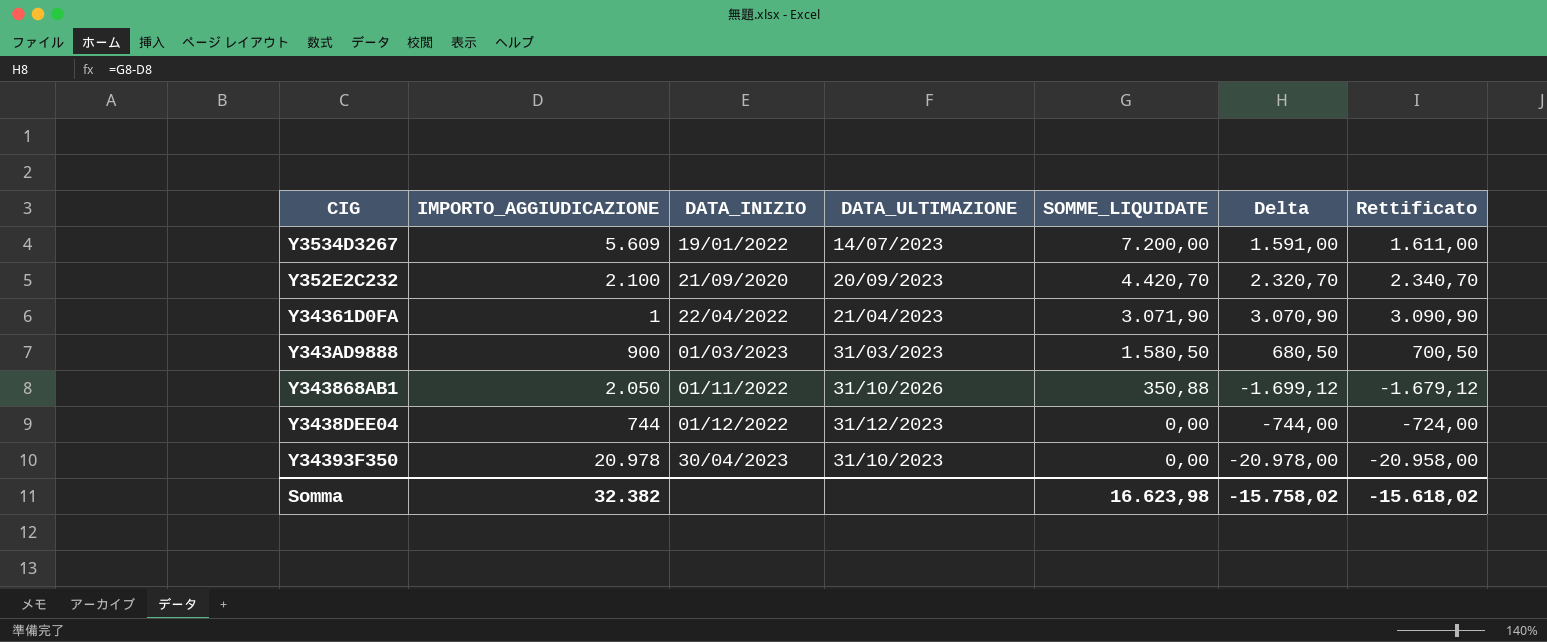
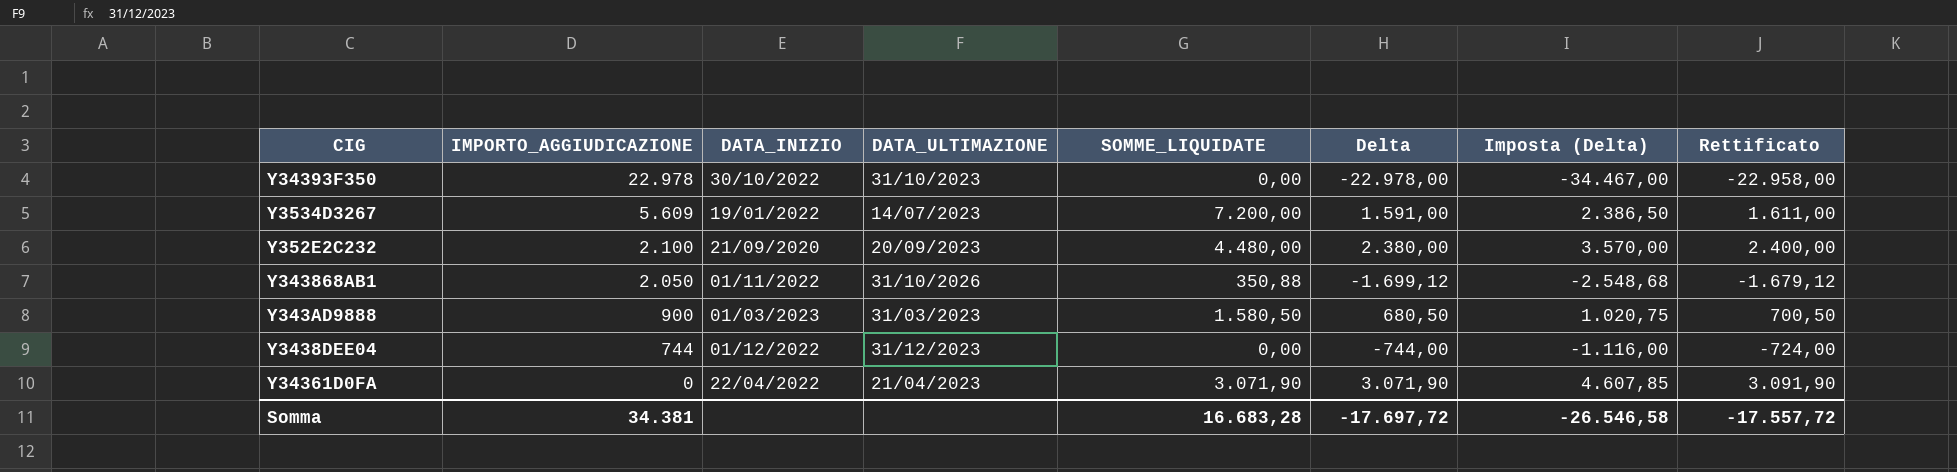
row order: SOMME_LIQUIDATE descending -> IMPORTO_AGGIUDICAZIONE descending
column Imposta (Delta) | formula: none -> [Delta] * 1,5
Y34393F350 | IMPORTO_AGGIUDICAZIONE: 20.978 -> 22.978
Y34393F350 | DATA_INIZIO: 30/04/2023 -> 30/10/2022
Y34393F350 | Delta: -20.978,00 -> -22.978,00
Y34393F350 | Rettificato: -20.958,00 -> -22.958,00
Y352E2C232 | SOMME_LIQUIDATE: 4.420,70 -> 4.480,00
Y352E2C232 | Delta: 2.320,70 -> 2.380,00
Y352E2C232 | Rettificato: 2.340,70 -> 2.400,00
Y34361D0FA | IMPORTO_AGGIUDICAZIONE: 1 -> 0
Y34361D0FA | Delta: 3.070,90 -> 3.071,90
Y34361D0FA | Rettificato: 3.090,90 -> 3.091,90
Somma | IMPORTO_AGGIUDICAZIONE: 32.382 -> 34.381
Somma | SOMME_LIQUIDATE: 16.623,98 -> 16.683,28
Somma | Delta: -15.758,02 -> -17.697,72
Somma | Rettificato: -15.618,02 -> -17.557,72

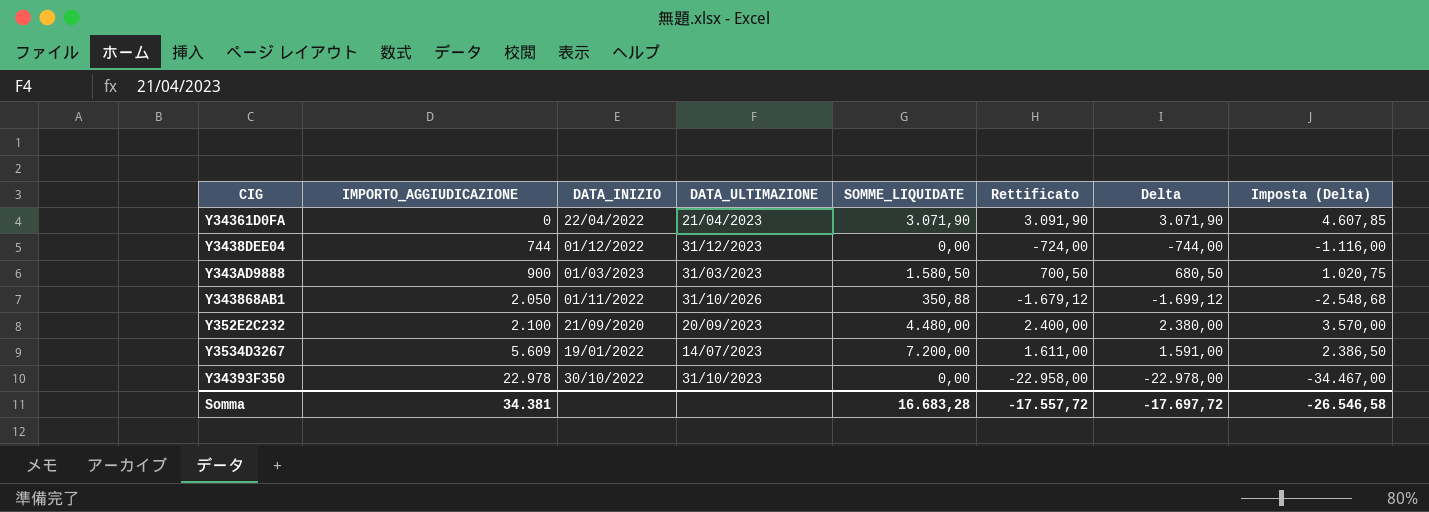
row order: IMPORTO_AGGIUDICAZIONE descending -> IMPORTO_AGGIUDICAZIONE ascending
column Rettificato | position: 8 -> 6

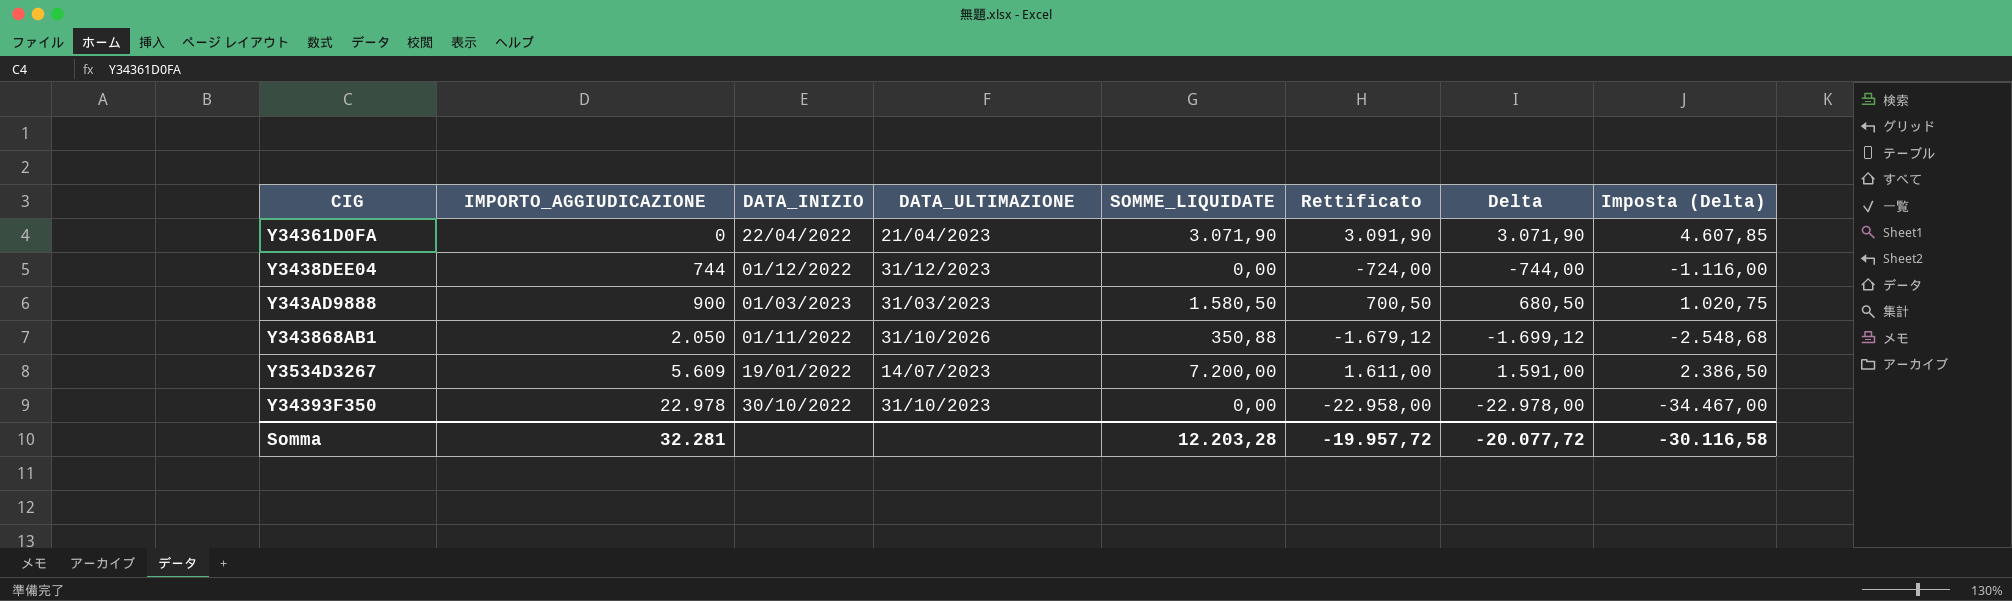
row Y352E2C232: 2.100 | 21/09/2020 | 20/09/2023 | 4.480,00 | 2.400,00 | 2.380,00 | 3.570,00 -> none
Somma | IMPORTO_AGGIUDICAZIONE: 34.381 -> 32.281
Somma | SOMME_LIQUIDATE: 16.683,28 -> 12.203,28
Somma | Rettificato: -17.557,72 -> -19.957,72
Somma | Delta: -17.697,72 -> -20.077,72
Somma | Imposta (Delta): -26.546,58 -> -30.116,58

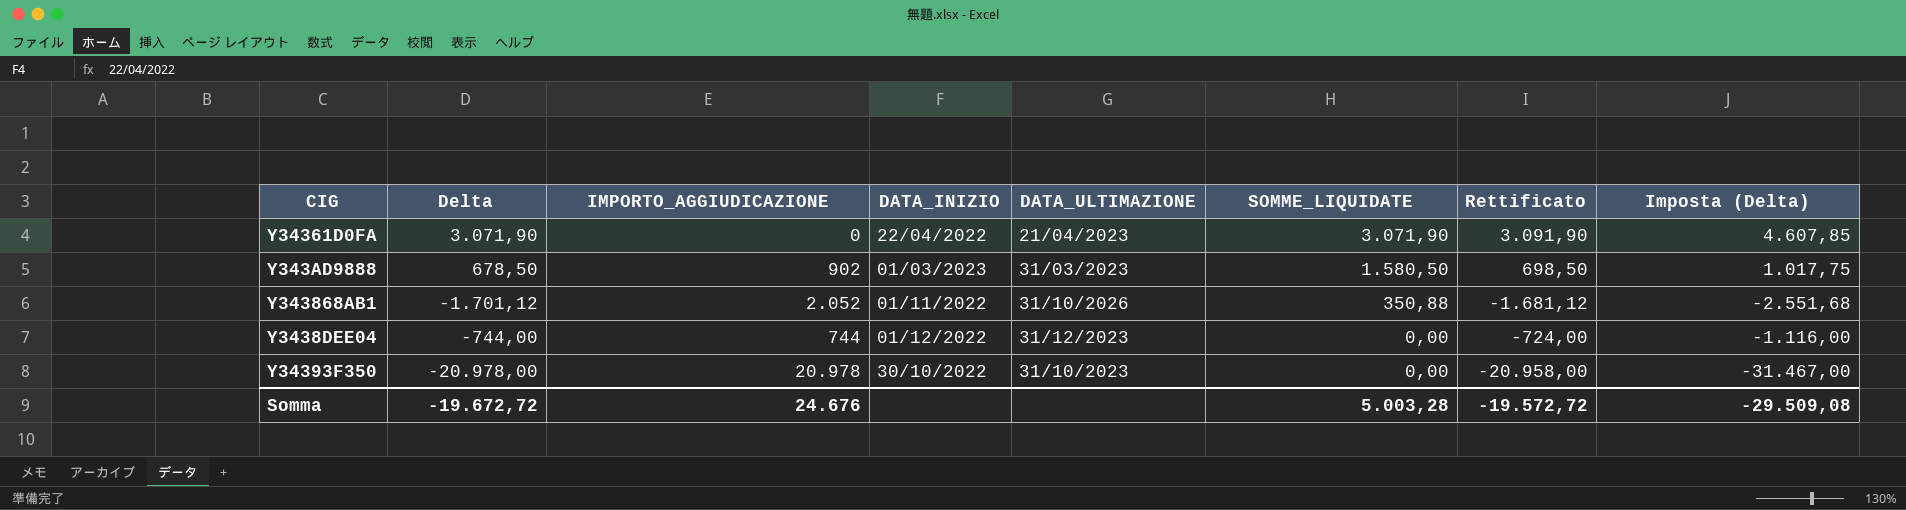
row order: IMPORTO_AGGIUDICAZIONE ascending -> SOMME_LIQUIDATE descending
column Delta | position: 7 -> 2
row Y3534D3267: 5.609 | 19/01/2022 | 14/07/2023 | 7.200,00 | 1.611,00 | 1.591,00 | 2.386,50 -> none
Y343AD9888 | Delta: 680,50 -> 678,50
Y343AD9888 | IMPORTO_AGGIUDICAZIONE: 900 -> 902
Y343AD9888 | Rettificato: 700,50 -> 698,50
Y343AD9888 | Imposta (Delta): 1.020,75 -> 1.017,75
Y343868AB1 | Delta: -1.699,12 -> -1.701,12
Y343868AB1 | IMPORTO_AGGIUDICAZIONE: 2.050 -> 2.052
Y343868AB1 | Rettificato: -1.679,12 -> -1.681,12
Y343868AB1 | Imposta (Delta): -2.548,68 -> -2.551,68
Y34393F350 | Delta: -22.978,00 -> -20.978,00
Y34393F350 | IMPORTO_AGGIUDICAZIONE: 22.978 -> 20.978
Y34393F350 | Rettificato: -22.958,00 -> -20.958,00
Y34393F350 | Imposta (Delta): -34.467,00 -> -31.467,00
Somma | Delta: -20.077,72 -> -19.672,72
Somma | IMPORTO_AGGIUDICAZIONE: 32.281 -> 24.676
Somma | SOMME_LIQUIDATE: 12.203,28 -> 5.003,28
Somma | Rettificato: -19.957,72 -> -19.572,72
Somma | Imposta (Delta): -30.116,58 -> -29.509,08

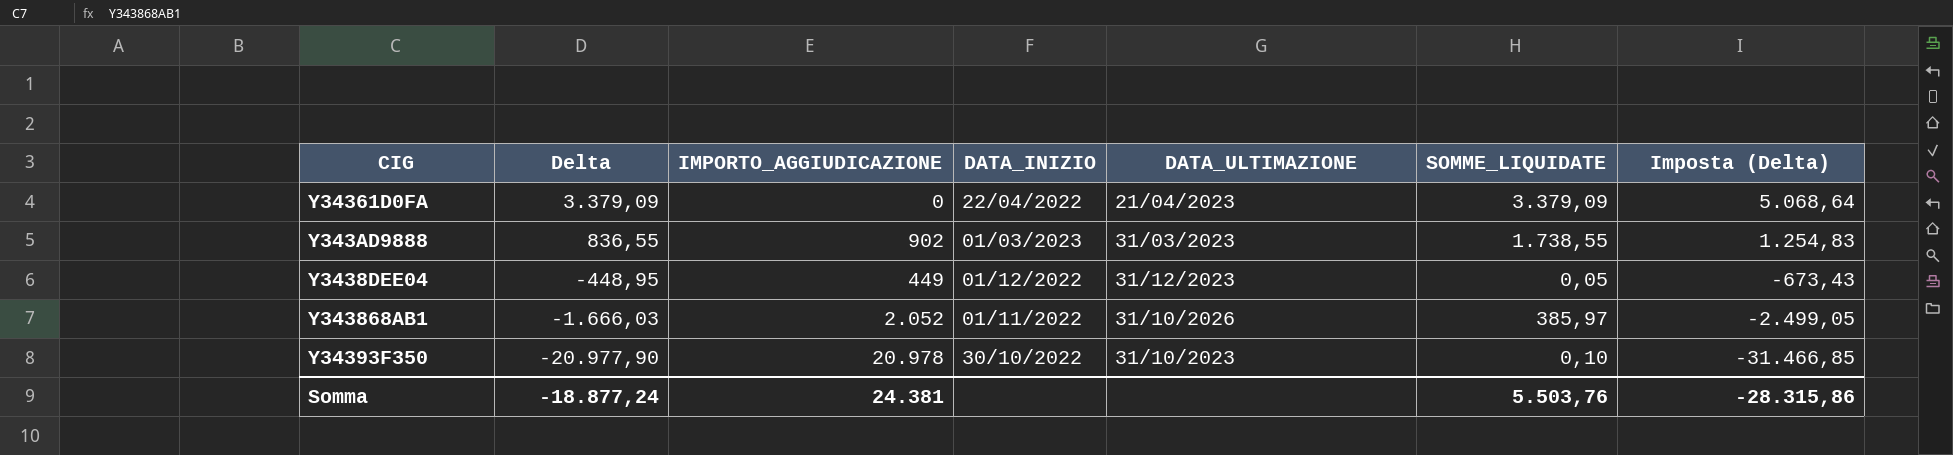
row order: SOMME_LIQUIDATE descending -> Delta descending
column Rettificato | formula: [Delta] + 20 -> none
Y34361D0FA | Delta: 3.071,90 -> 3.379,09
Y34361D0FA | SOMME_LIQUIDATE: 3.071,90 -> 3.379,09
Y34361D0FA | Imposta (Delta): 4.607,85 -> 5.068,64
Y343AD9888 | Delta: 678,50 -> 836,55
Y343AD9888 | SOMME_LIQUIDATE: 1.580,50 -> 1.738,55
Y343AD9888 | Imposta (Delta): 1.017,75 -> 1.254,83
Y3438DEE04 | Delta: -744,00 -> -448,95
Y3438DEE04 | IMPORTO_AGGIUDICAZIONE: 744 -> 449
Y3438DEE04 | SOMME_LIQUIDATE: 0,00 -> 0,05
Y3438DEE04 | Imposta (Delta): -1.116,00 -> -673,43
Y343868AB1 | Delta: -1.701,12 -> -1.666,03
Y343868AB1 | SOMME_LIQUIDATE: 350,88 -> 385,97
Y343868AB1 | Imposta (Delta): -2.551,68 -> -2.499,05
Y34393F350 | Delta: -20.978,00 -> -20.977,90
Y34393F350 | SOMME_LIQUIDATE: 0,00 -> 0,10
Y34393F350 | Imposta (Delta): -31.467,00 -> -31.466,85
Somma | Delta: -19.672,72 -> -18.877,24
Somma | IMPORTO_AGGIUDICAZIONE: 24.676 -> 24.381
Somma | SOMME_LIQUIDATE: 5.003,28 -> 5.503,76
Somma | Imposta (Delta): -29.509,08 -> -28.315,86

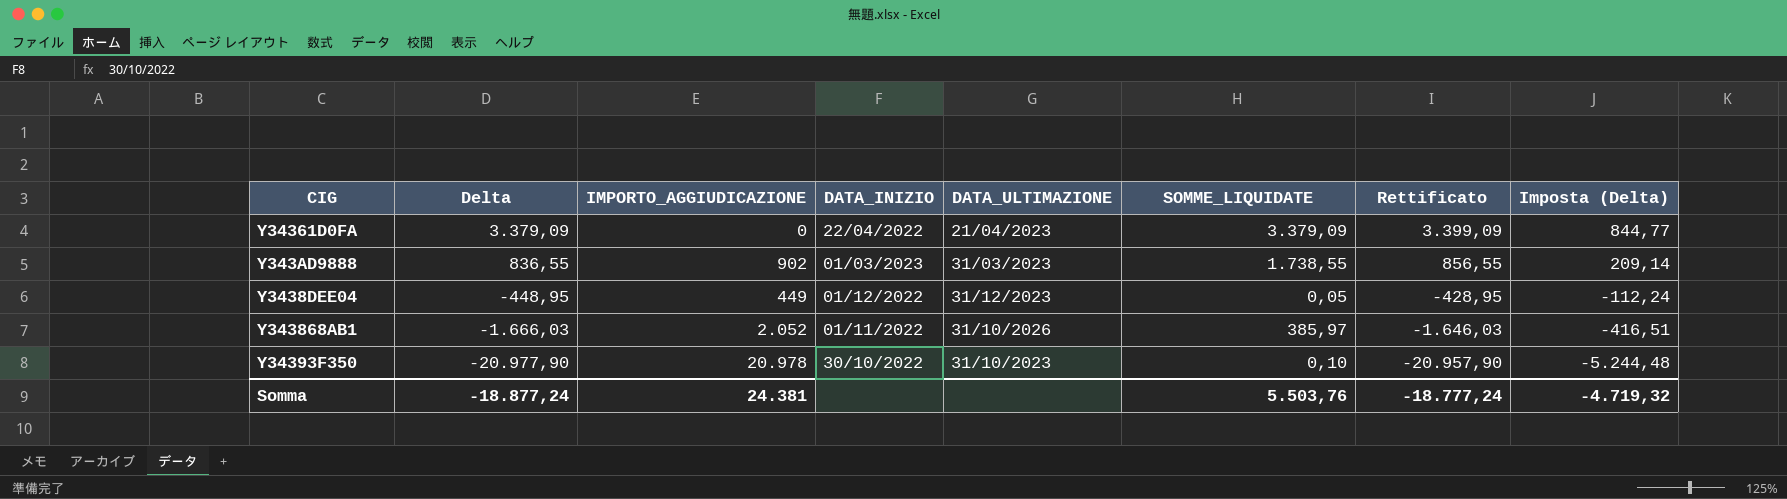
column Rettificato | formula: none -> [Delta] + 20
column Imposta (Delta) | formula: [Delta] * 1,5 -> [Delta] * 0,25
Somma | Imposta (Delta): -28.315,86 -> -4.719,32

